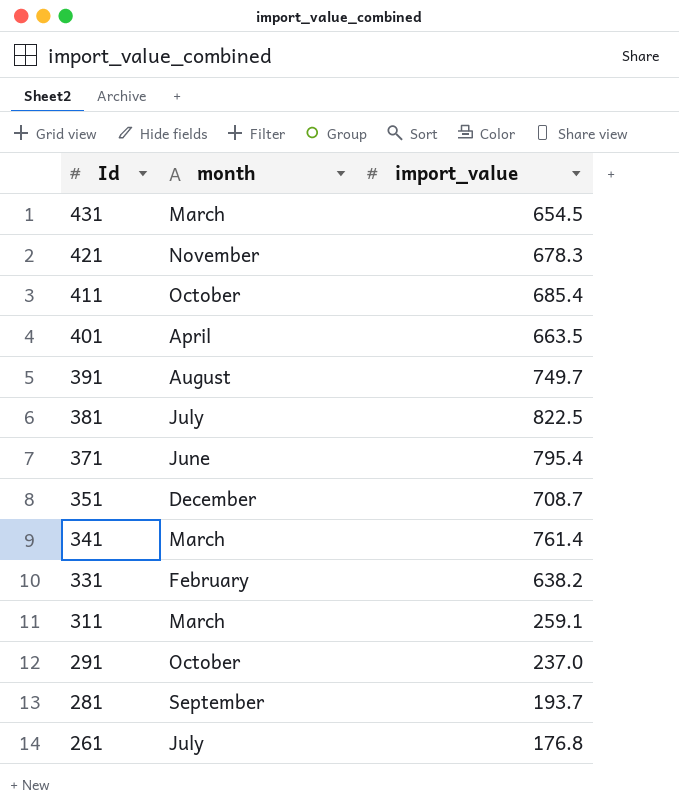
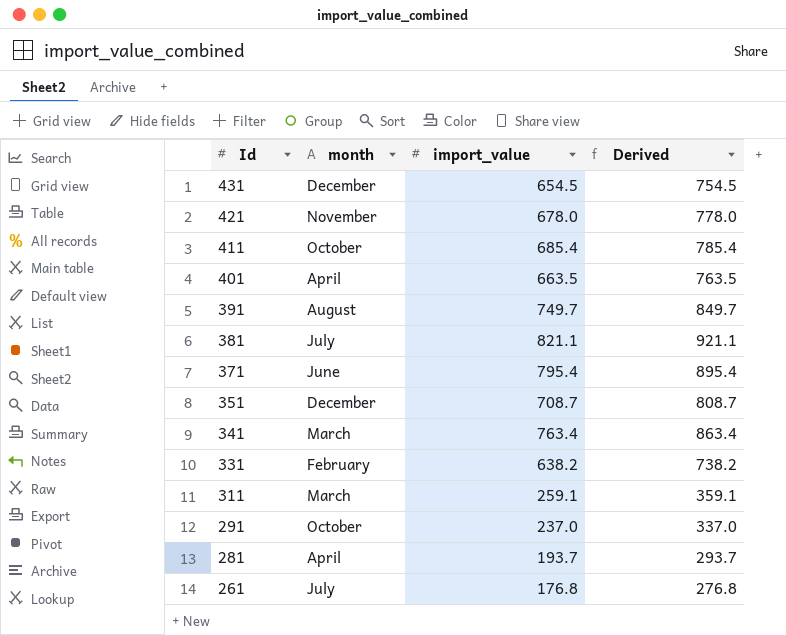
column Derived | formula: none -> [import_value] + 100
431 | month: March -> December
421 | import_value: 678.3 -> 678.0
381 | import_value: 822.5 -> 821.1
341 | import_value: 761.4 -> 763.4
281 | month: September -> April

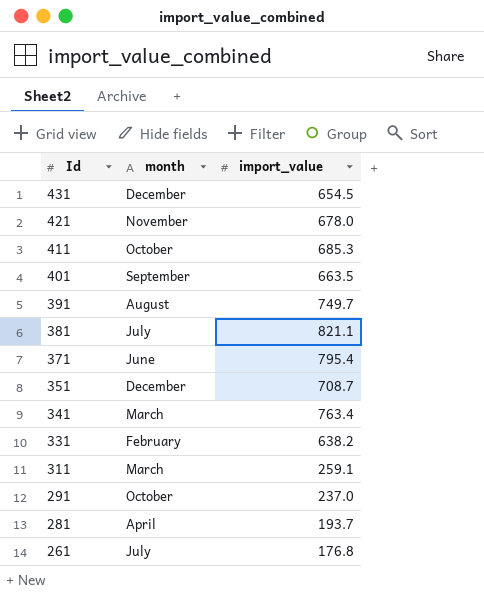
column Derived | formula: [import_value] + 100 -> none
411 | import_value: 685.4 -> 685.3
401 | month: April -> September

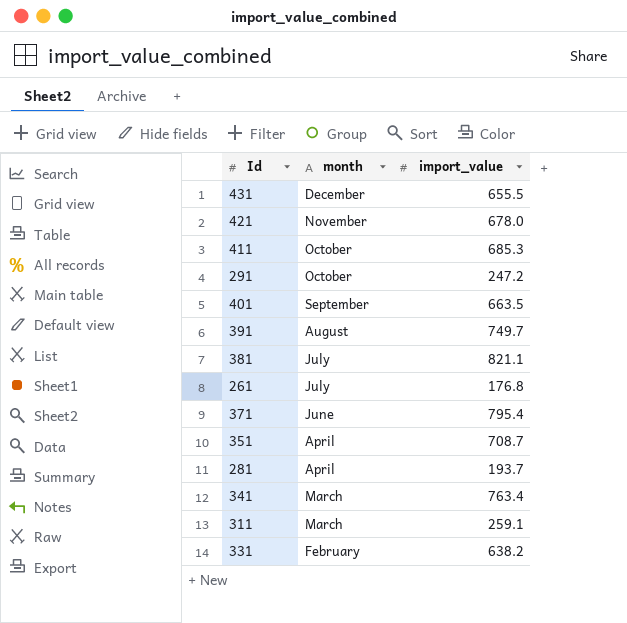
row order: Id descending -> month descending
431 | import_value: 654.5 -> 655.5
291 | import_value: 237.0 -> 247.2
351 | month: December -> April

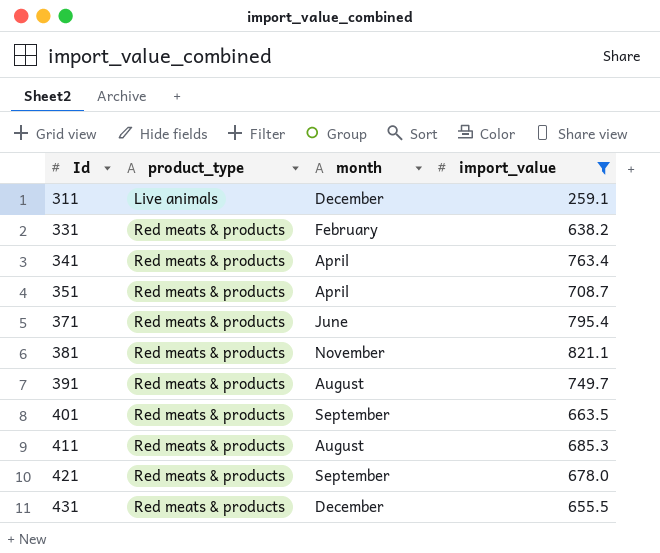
filter: none -> import_value >= 259.1
row order: month descending -> Id ascending
column product_type | position: none -> 2
311 | month: March -> December
341 | month: March -> April
381 | month: July -> November
411 | month: October -> August
421 | month: November -> September

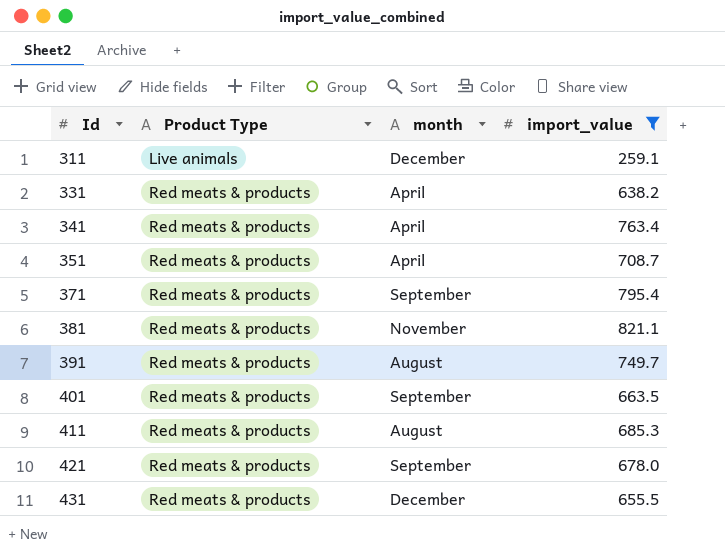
column name: product_type -> Product Type
331 | month: February -> April
371 | month: June -> September

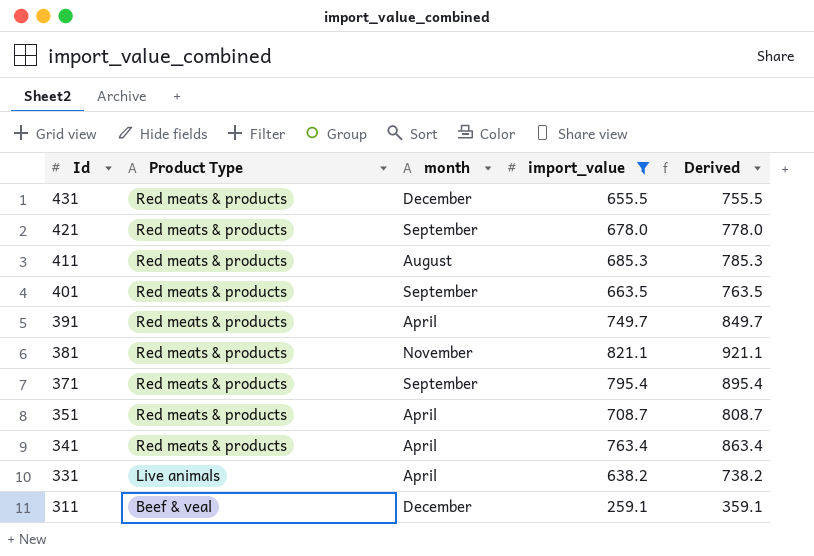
row order: Id ascending -> Id descending
column Derived | formula: none -> [import_value] + 100
391 | month: August -> April
331 | Product Type: Red meats & products -> Live animals
311 | Product Type: Live animals -> Beef & veal

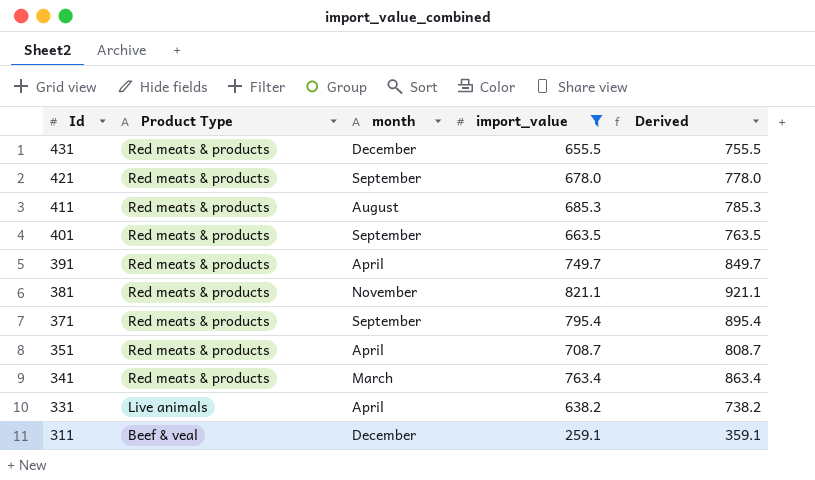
341 | month: April -> March

